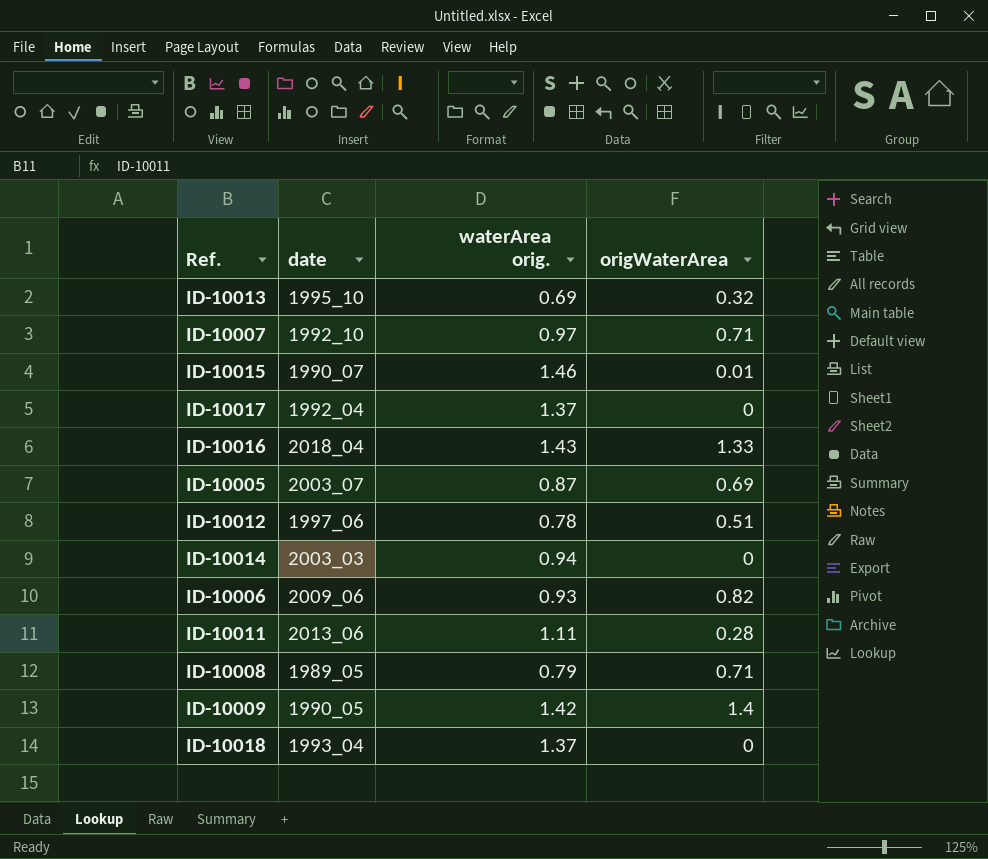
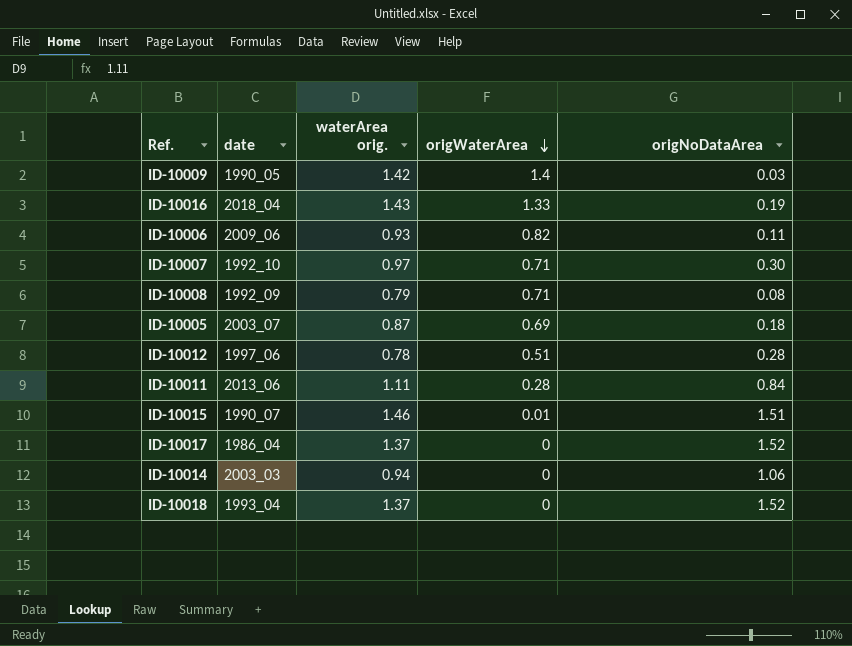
row order: none -> origWaterArea descending
column origNoDataArea | position: none -> 5
row ID-10013: 1995_10 | 0.69 | 0.32 -> none
ID-10008 | date: 1989_05 -> 1992_09
ID-10017 | date: 1992_04 -> 1986_04

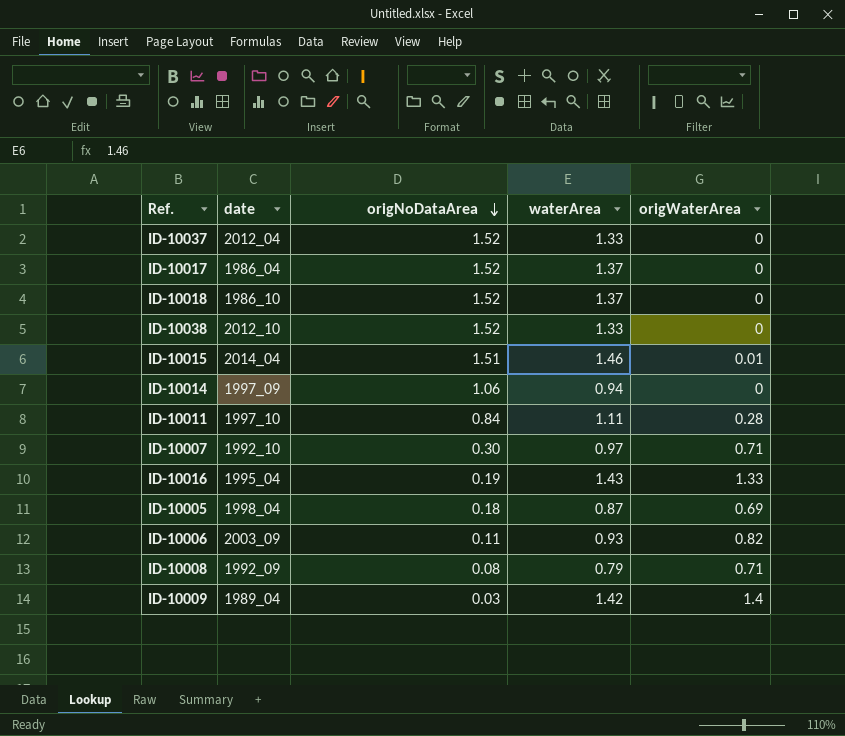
row order: origWaterArea descending -> origNoDataArea descending
column origNoDataArea | position: 5 -> 3
column name: waterArea orig. -> waterArea
row ID-10012: 1997_06 | 0.78 | 0.51 | 0.28 -> none
row ID-10037: none -> 2012_04 | 1.52 | 1.33 | 0
ID-10018 | date: 1993_04 -> 1986_10
row ID-10038: none -> 2012_10 | 1.52 | 1.33 | 0
ID-10015 | date: 1990_07 -> 2014_04
ID-10014 | date: 2003_03 -> 1997_09
ID-10011 | date: 2013_06 -> 1997_10
ID-10016 | date: 2018_04 -> 1995_04
ID-10005 | date: 2003_07 -> 1998_04
ID-10006 | date: 2009_06 -> 2003_09
ID-10009 | date: 1990_05 -> 1989_04

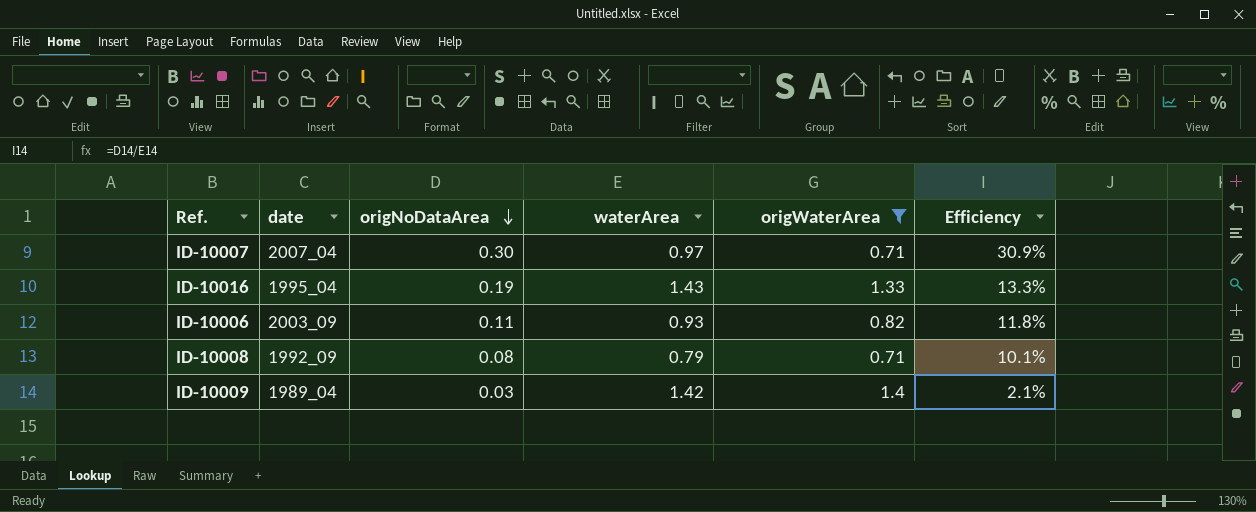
filter: none -> origWaterArea >= 0.71
column Efficiency | formula: none -> [origNoDataArea] / [waterArea]
ID-10007 | date: 1992_10 -> 2007_04

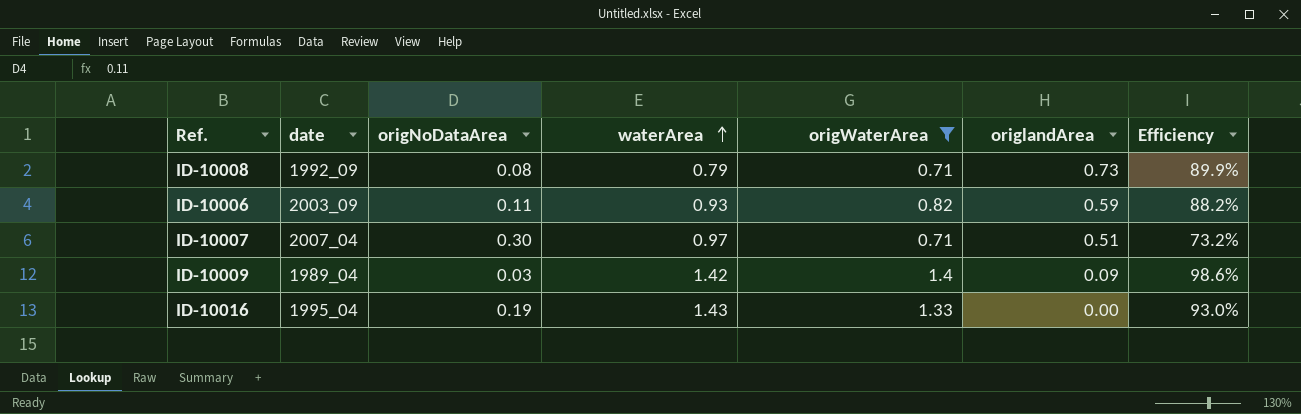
row order: origNoDataArea descending -> waterArea ascending
column origlandArea | position: none -> 6
column Efficiency | formula: [origNoDataArea] / [waterArea] -> [origWaterArea] / [waterArea]

